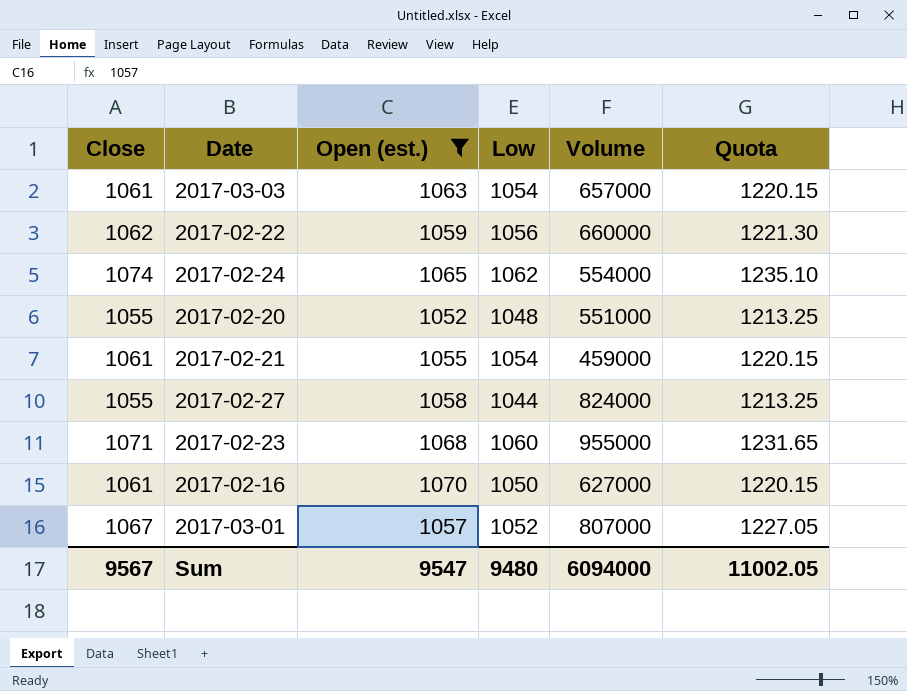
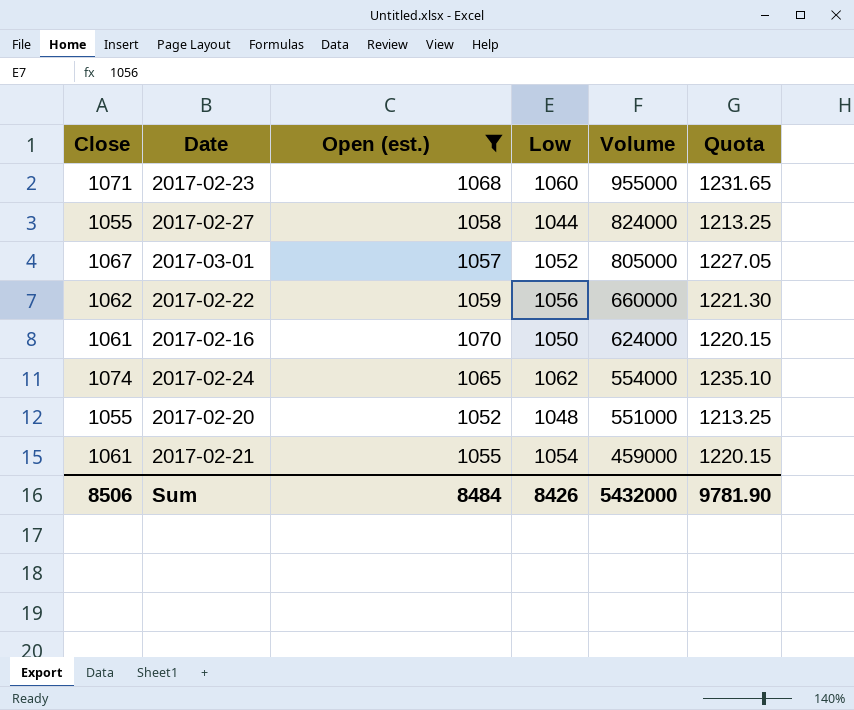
row order: none -> Volume descending
row 2017-03-03: 1061 | 1063 | 1054 | 657000 | 1220.15 -> none
2017-03-01 | Volume: 807000 -> 805000
2017-02-16 | Volume: 627000 -> 624000
Sum | Close: 9567 -> 8506
Sum | Open (est.): 9547 -> 8484
Sum | Low: 9480 -> 8426
Sum | Volume: 6094000 -> 5432000
Sum | Quota: 11002.05 -> 9781.90

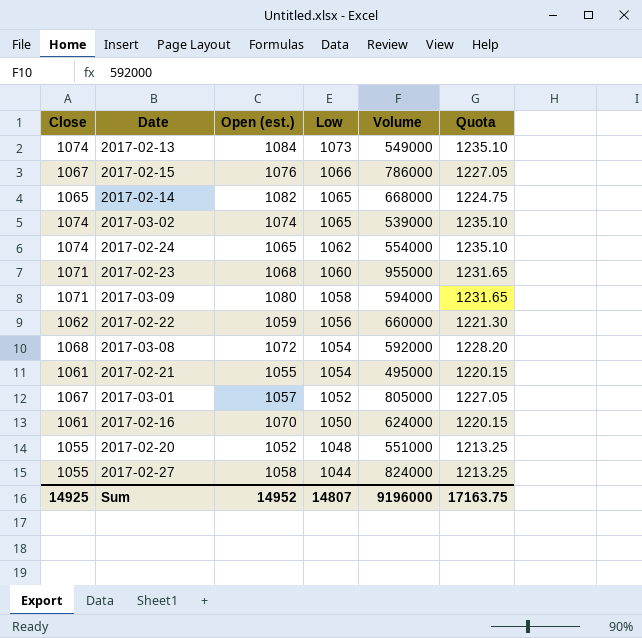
filter: Open (est.) <= 1070 -> none
row order: Volume descending -> Low descending
2017-02-21 | Volume: 459000 -> 495000
Sum | Close: 8506 -> 14925
Sum | Open (est.): 8484 -> 14952
Sum | Low: 8426 -> 14807
Sum | Volume: 5432000 -> 9196000
Sum | Quota: 9781.90 -> 17163.75

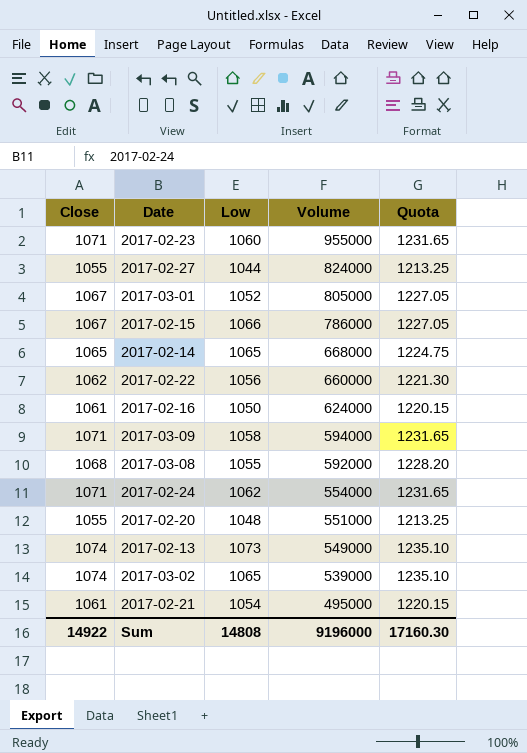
row order: Low descending -> Volume descending
column Open (est.) | position: 3 -> none
2017-03-08 | Low: 1054 -> 1055
2017-02-24 | Close: 1074 -> 1071
2017-02-24 | Quota: 1235.10 -> 1231.65
Sum | Close: 14925 -> 14922
Sum | Low: 14807 -> 14808
Sum | Quota: 17163.75 -> 17160.30

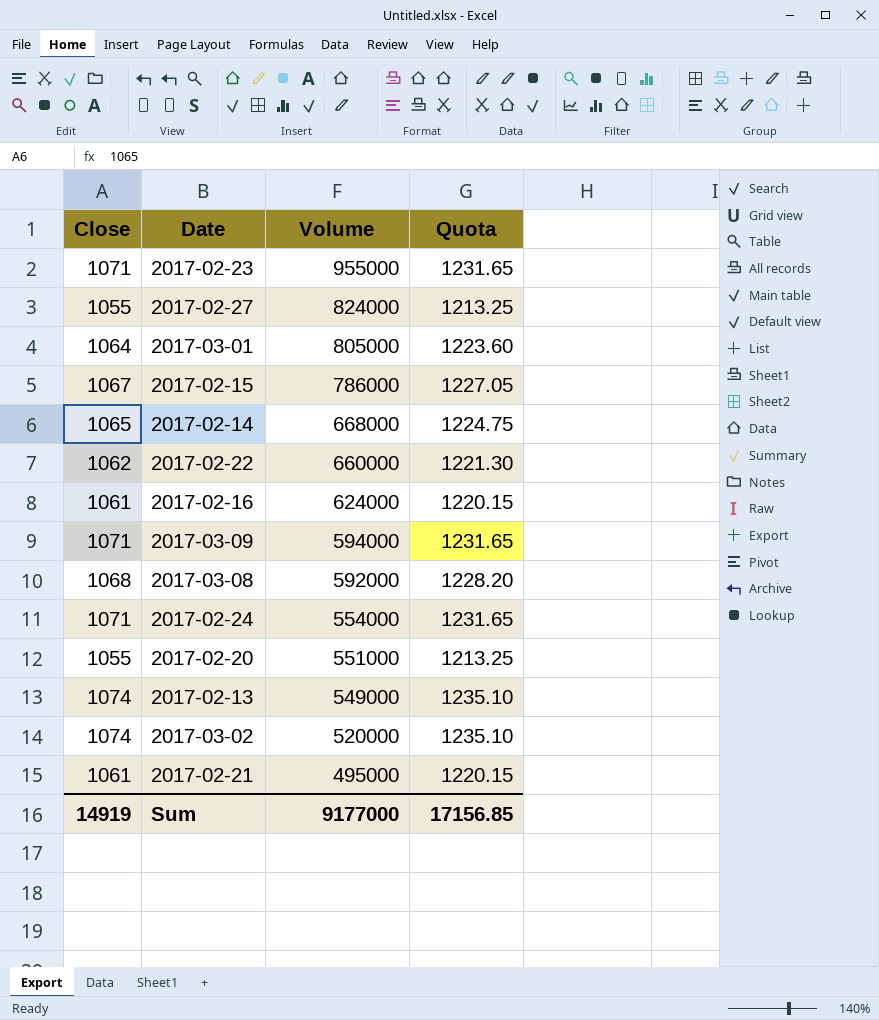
column Low | position: 3 -> none
2017-03-01 | Close: 1067 -> 1064
2017-03-01 | Quota: 1227.05 -> 1223.60
2017-03-02 | Volume: 539000 -> 520000
Sum | Close: 14922 -> 14919
Sum | Volume: 9196000 -> 9177000
Sum | Quota: 17160.30 -> 17156.85

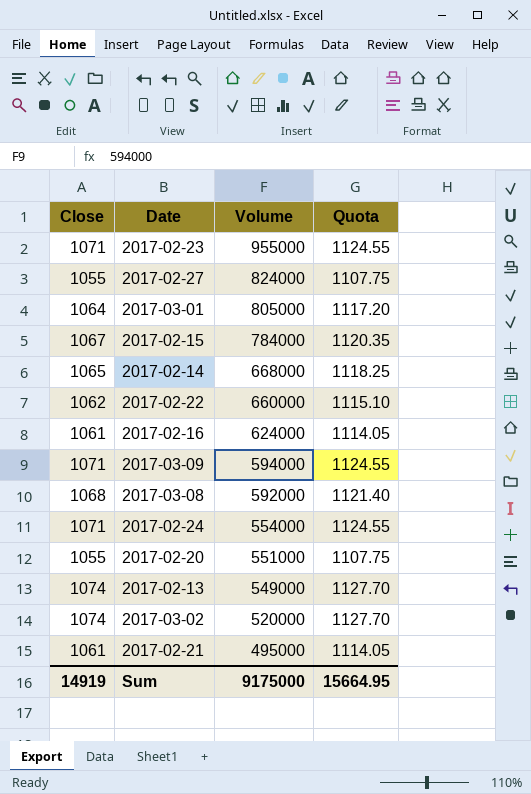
column Quota | formula: [Close] * 1.15 -> [Close] * 1.05
2017-02-15 | Volume: 786000 -> 784000
Sum | Volume: 9177000 -> 9175000
Sum | Quota: 17156.85 -> 15664.95

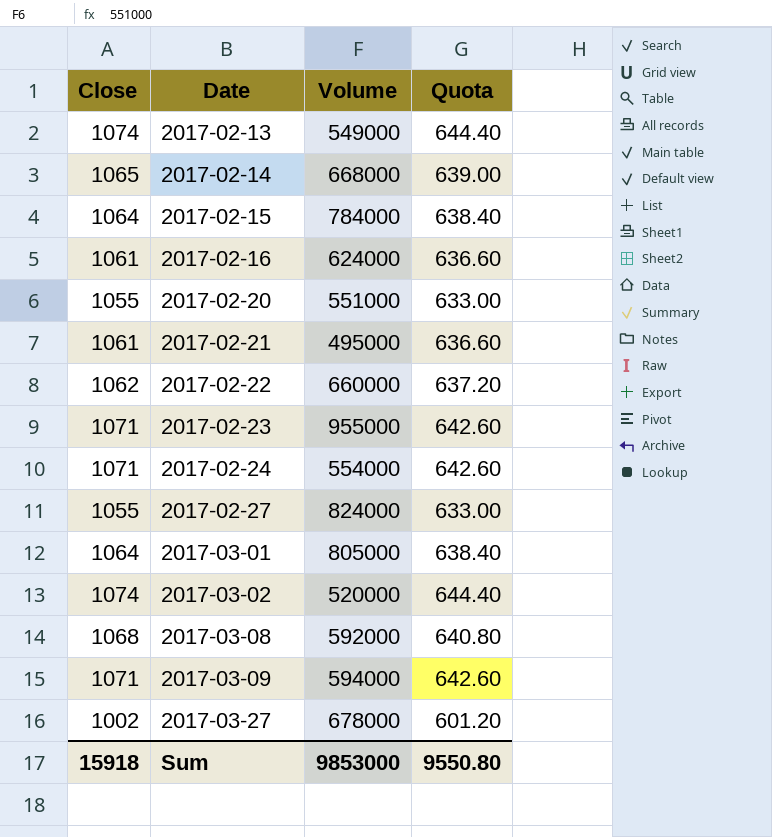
row order: Volume descending -> Date ascending
column Quota | formula: [Close] * 1.05 -> [Close] * 0.6
2017-02-15 | Close: 1067 -> 1064
row 2017-03-27: none -> 1002 | 678000 | 601.20
Sum | Close: 14919 -> 15918
Sum | Volume: 9175000 -> 9853000
Sum | Quota: 15664.95 -> 9550.80

